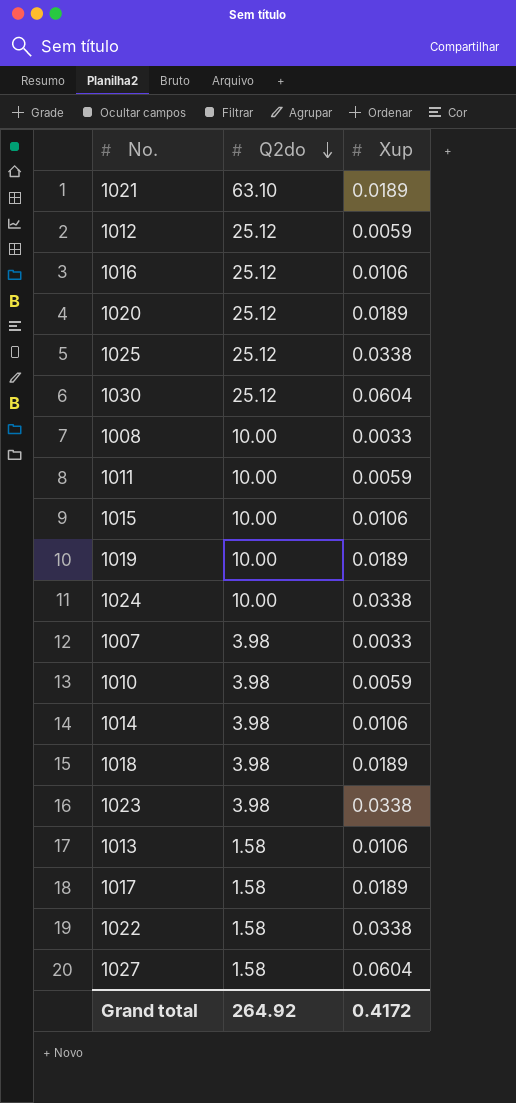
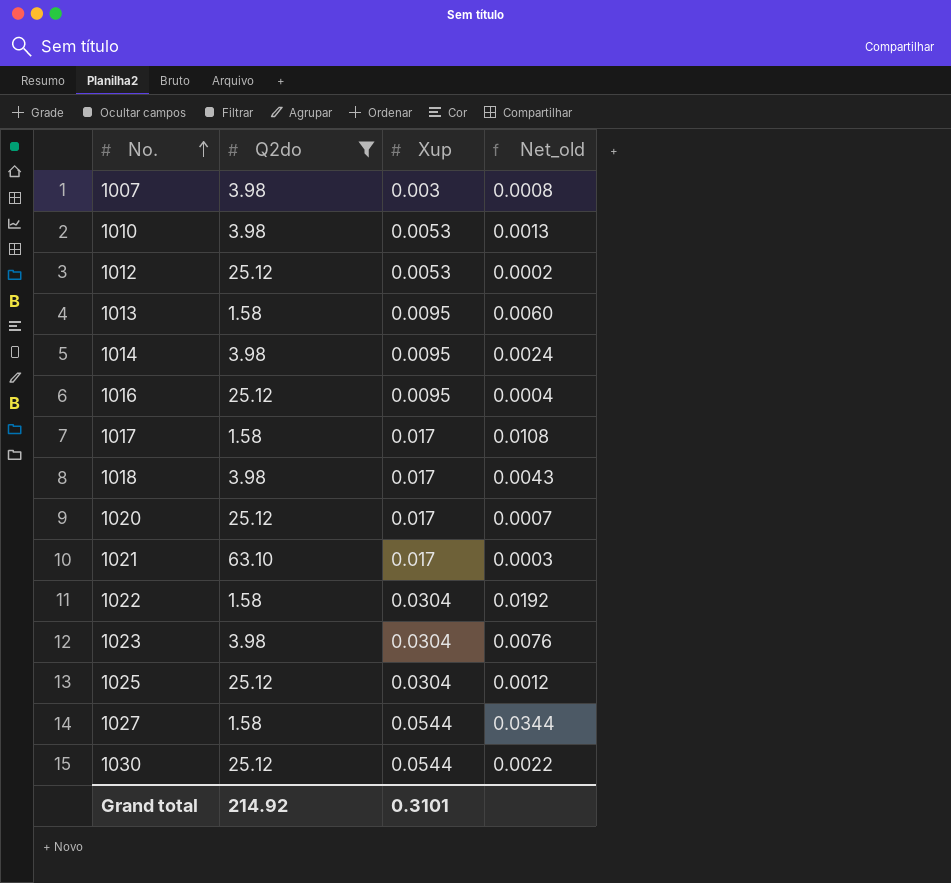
filter: none -> Q2do != 10.00
row order: Q2do descending -> No. ascending
column Net_old | formula: none -> [Xup] / [Q2do]
1007 | Xup: 0.0033 -> 0.003
1010 | Xup: 0.0059 -> 0.0053
1012 | Xup: 0.0059 -> 0.0053
1013 | Xup: 0.0106 -> 0.0095
1014 | Xup: 0.0106 -> 0.0095
1016 | Xup: 0.0106 -> 0.0095
1017 | Xup: 0.0189 -> 0.017
1018 | Xup: 0.0189 -> 0.017
1020 | Xup: 0.0189 -> 0.017
1021 | Xup: 0.0189 -> 0.017
1022 | Xup: 0.0338 -> 0.0304
1023 | Xup: 0.0338 -> 0.0304
1025 | Xup: 0.0338 -> 0.0304
1027 | Xup: 0.0604 -> 0.0544
1030 | Xup: 0.0604 -> 0.0544
Grand total | Q2do: 264.92 -> 214.92
Grand total | Xup: 0.4172 -> 0.3101

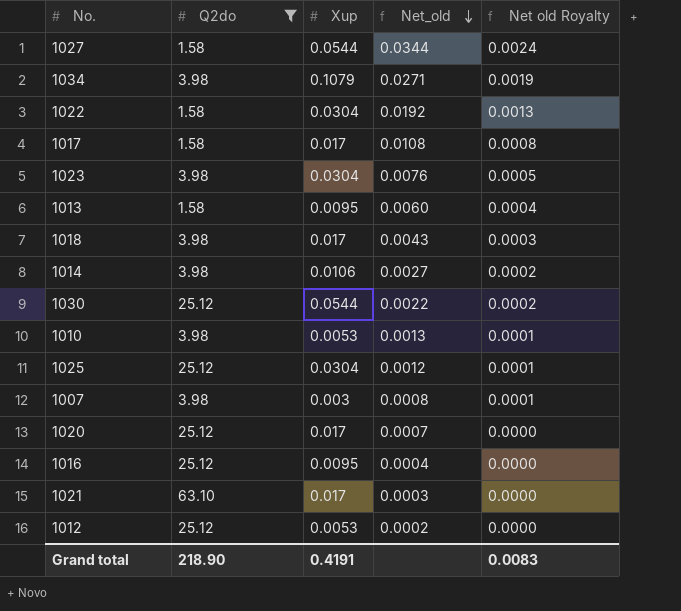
row order: No. ascending -> Net_old descending
column Net old Royalty | formula: none -> [Net_old] * 0.07
row 1034: none -> 3.98 | 0.1079 | 0.0271 | 0.0019
1014 | Xup: 0.0095 -> 0.0106
1014 | Net_old: 0.0024 -> 0.0027
Grand total | Q2do: 214.92 -> 218.90
Grand total | Xup: 0.3101 -> 0.4191

